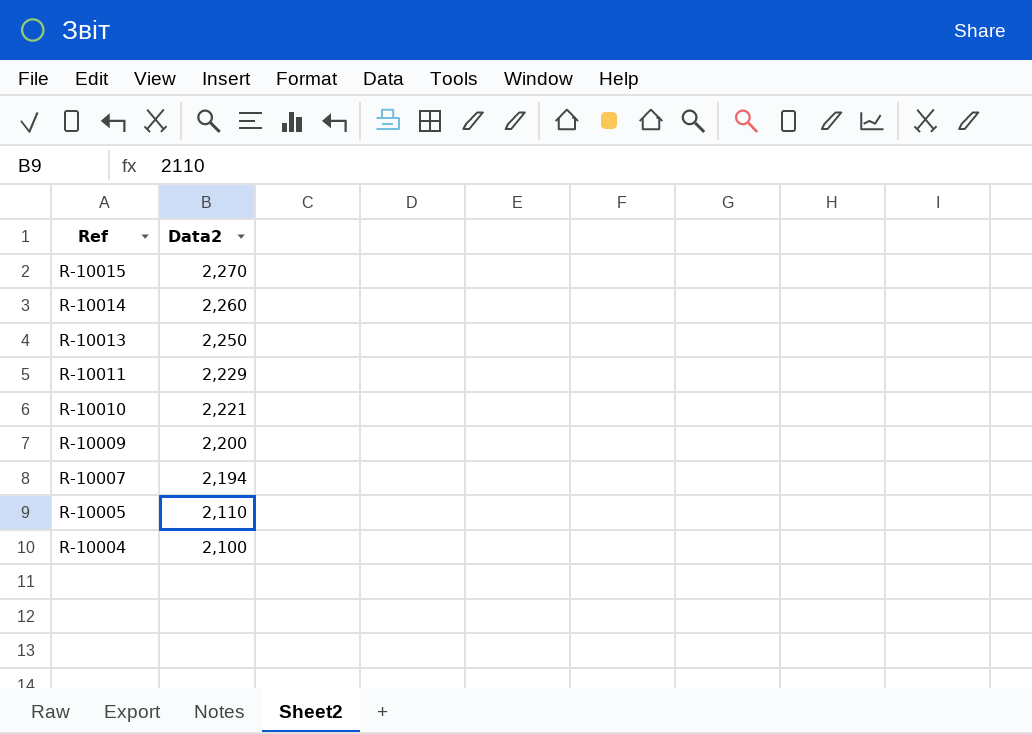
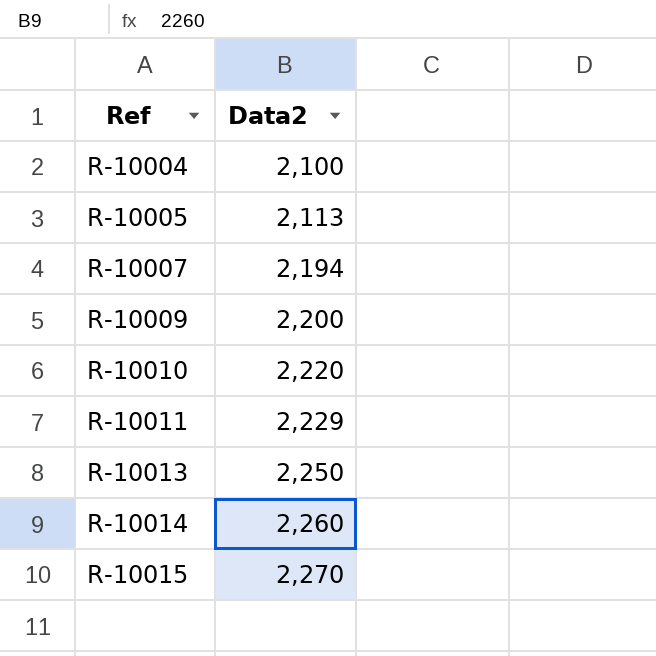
row order: Ref descending -> Ref ascending
R-10005 | Data2: 2,110 -> 2,113
R-10010 | Data2: 2,221 -> 2,220

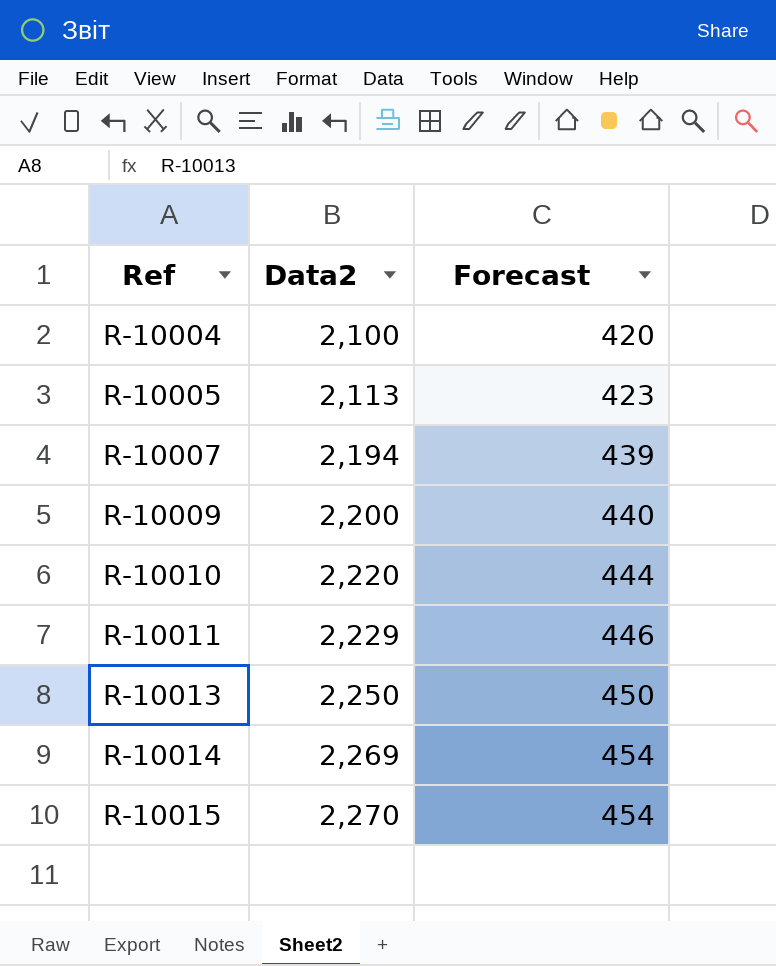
column Forecast | formula: none -> [Data2] * 0.2
R-10014 | Data2: 2,260 -> 2,269

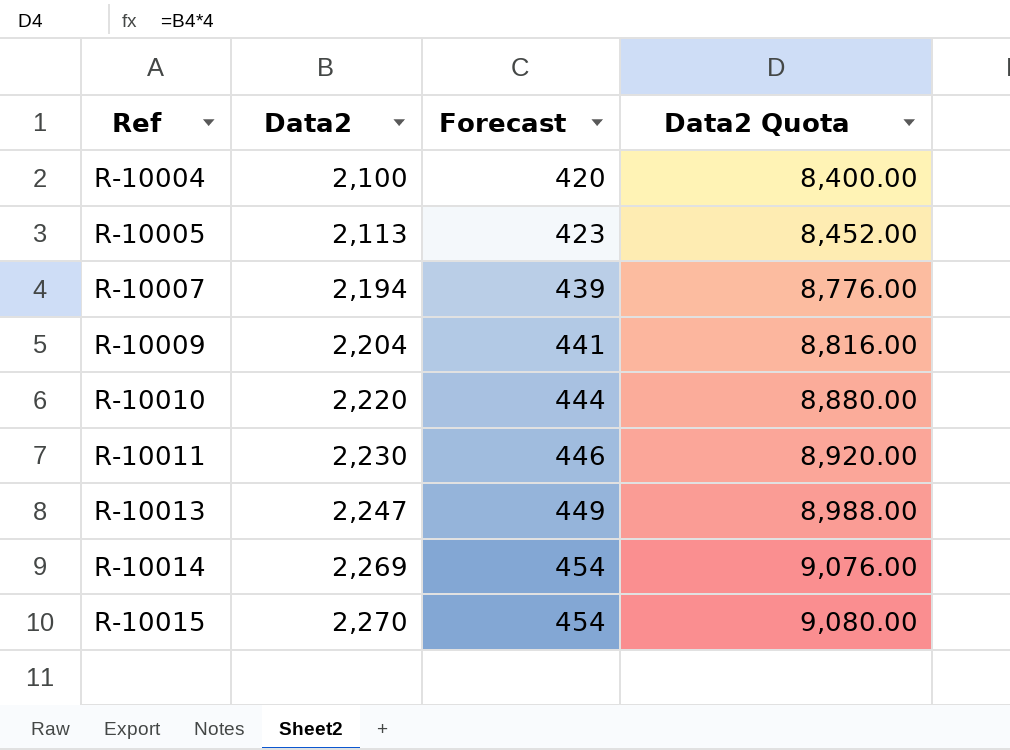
column Data2 Quota | formula: none -> [Data2] * 4
R-10009 | Data2: 2,200 -> 2,204
R-10009 | Forecast: 440 -> 441
R-10011 | Data2: 2,229 -> 2,230
R-10013 | Data2: 2,250 -> 2,247
R-10013 | Forecast: 450 -> 449

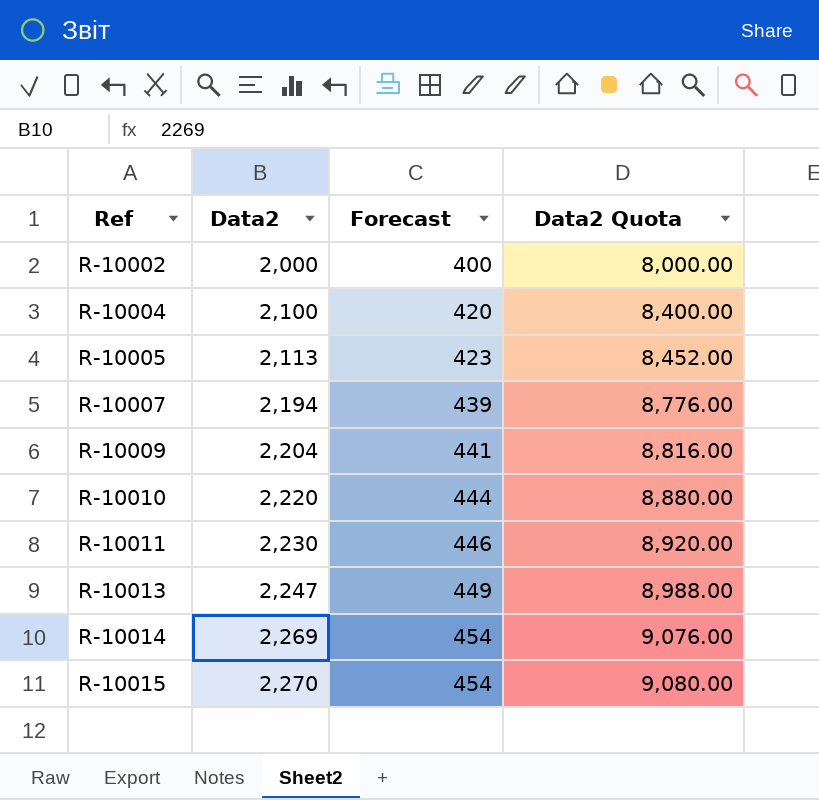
row R-10002: none -> 2,000 | 400 | 8,000.00

